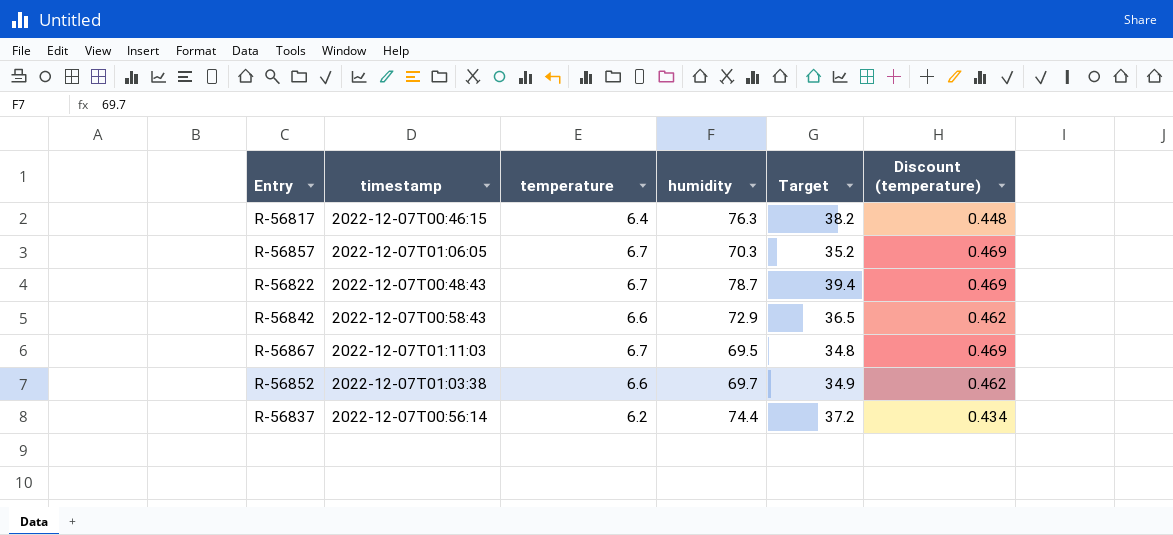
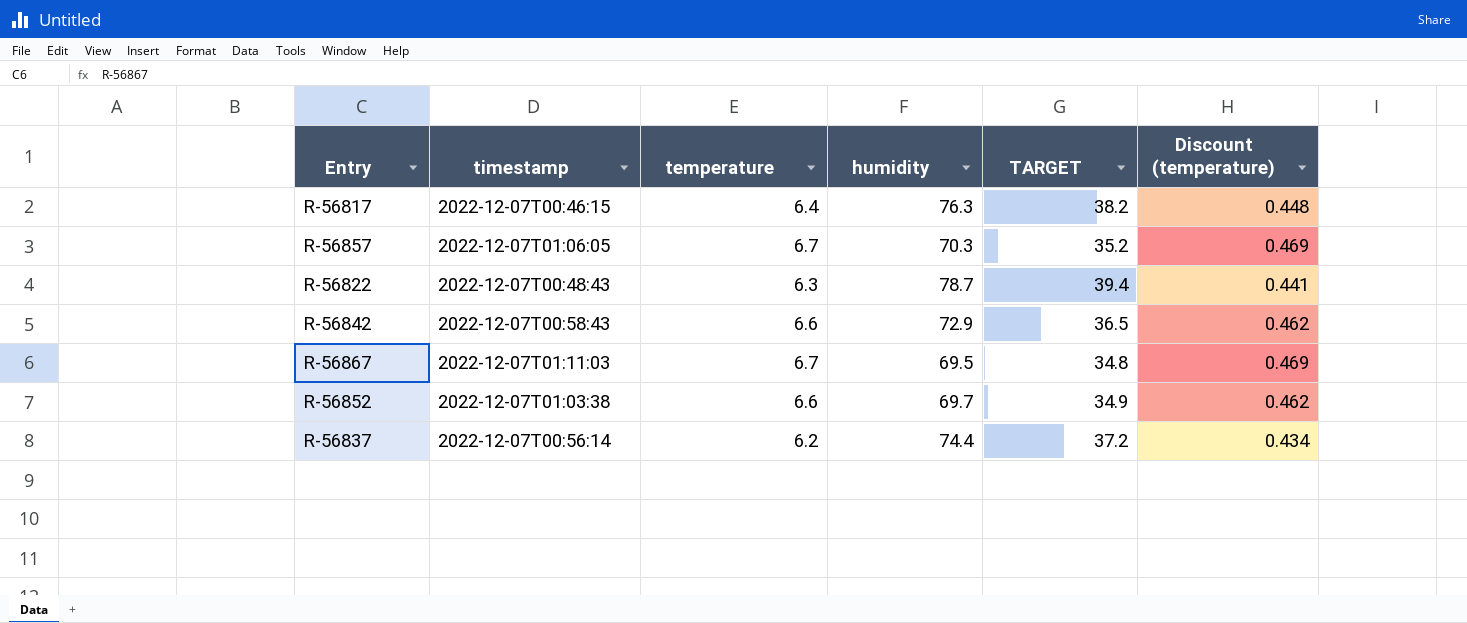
column name: Target -> TARGET
R-56822 | temperature: 6.7 -> 6.3
R-56822 | Discount (temperature): 0.469 -> 0.441

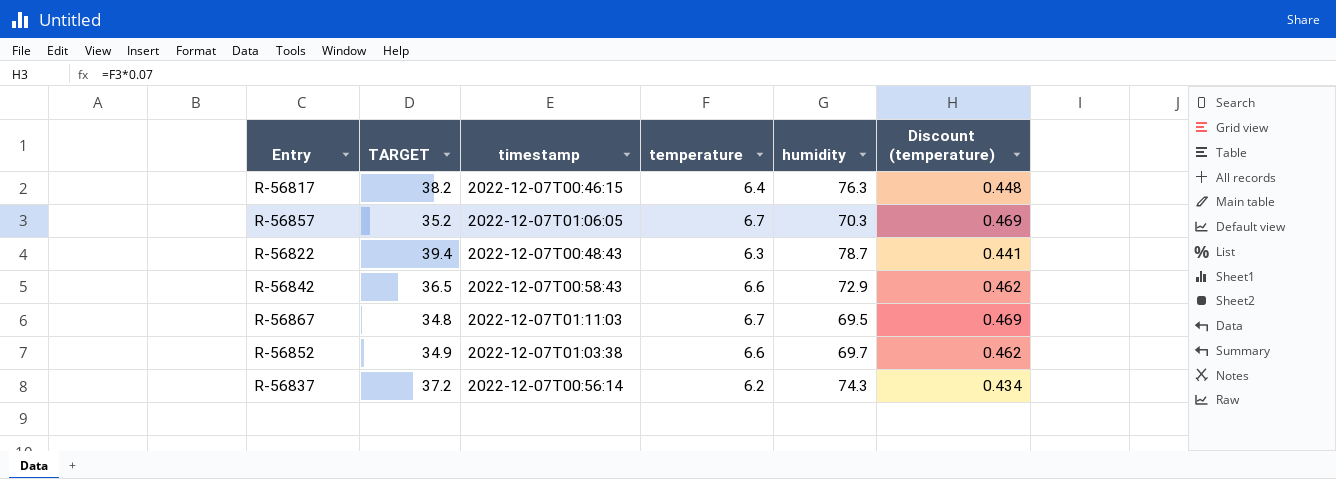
column TARGET | position: 5 -> 2
R-56837 | humidity: 74.4 -> 74.3

